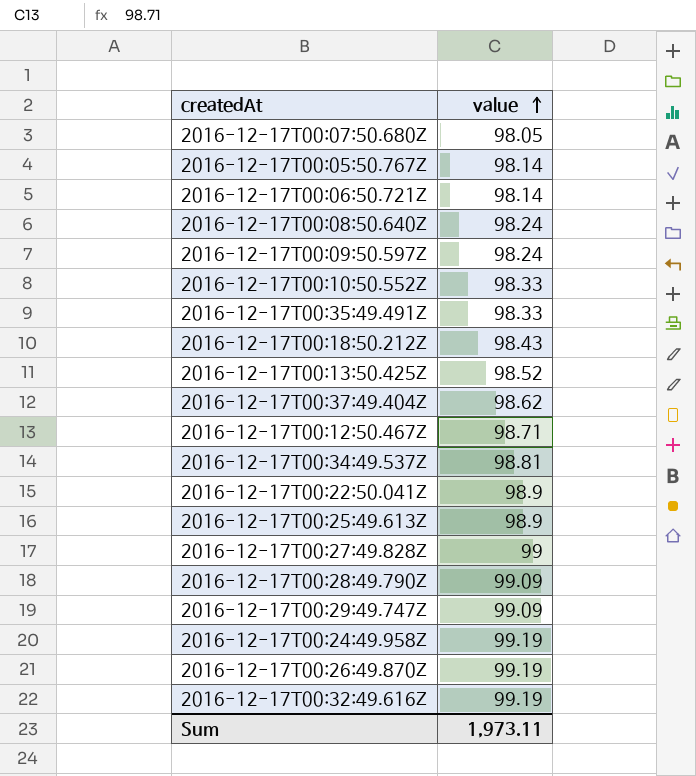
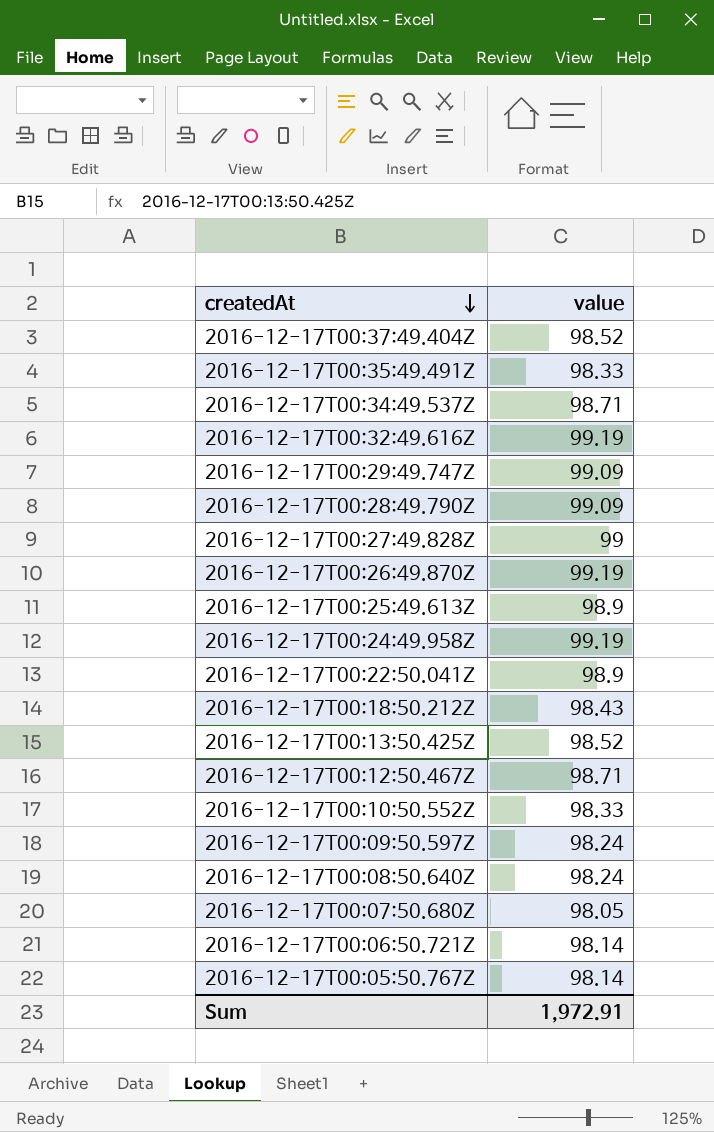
row order: value ascending -> createdAt descending
2016-12-17T00:37:49.404Z | value: 98.62 -> 98.52
2016-12-17T00:34:49.537Z | value: 98.81 -> 98.71
Sum | value: 1,973.11 -> 1,972.91

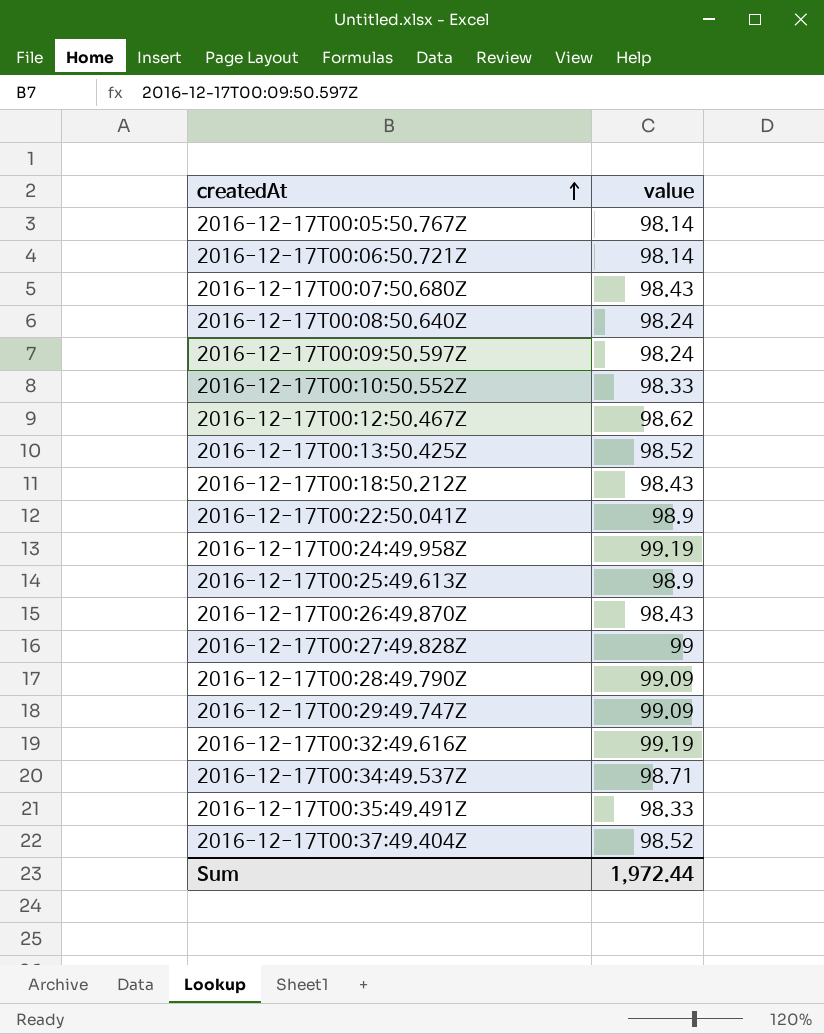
row order: createdAt descending -> createdAt ascending
2016-12-17T00:07:50.680Z | value: 98.05 -> 98.43
2016-12-17T00:12:50.467Z | value: 98.71 -> 98.62
2016-12-17T00:26:49.870Z | value: 99.19 -> 98.43
Sum | value: 1,972.91 -> 1,972.44

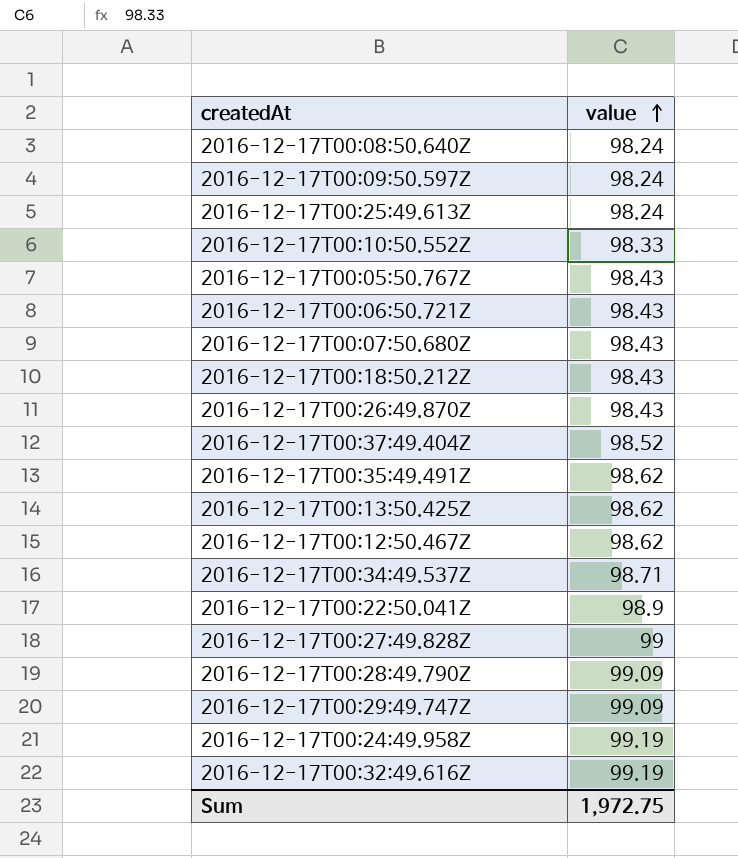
row order: createdAt ascending -> value ascending
2016-12-17T00:25:49.613Z | value: 98.9 -> 98.24
2016-12-17T00:05:50.767Z | value: 98.14 -> 98.43
2016-12-17T00:06:50.721Z | value: 98.14 -> 98.43
2016-12-17T00:35:49.491Z | value: 98.33 -> 98.62
2016-12-17T00:13:50.425Z | value: 98.52 -> 98.62
Sum | value: 1,972.44 -> 1,972.75

